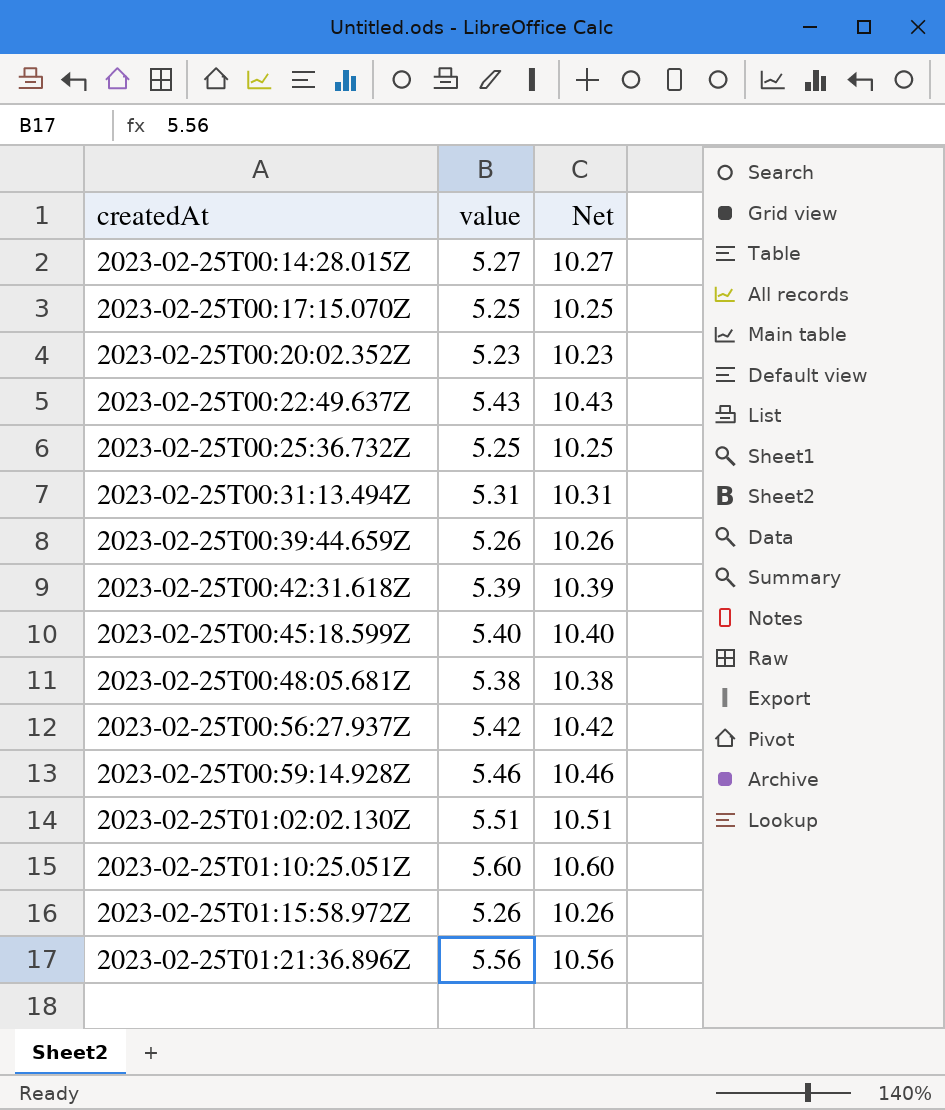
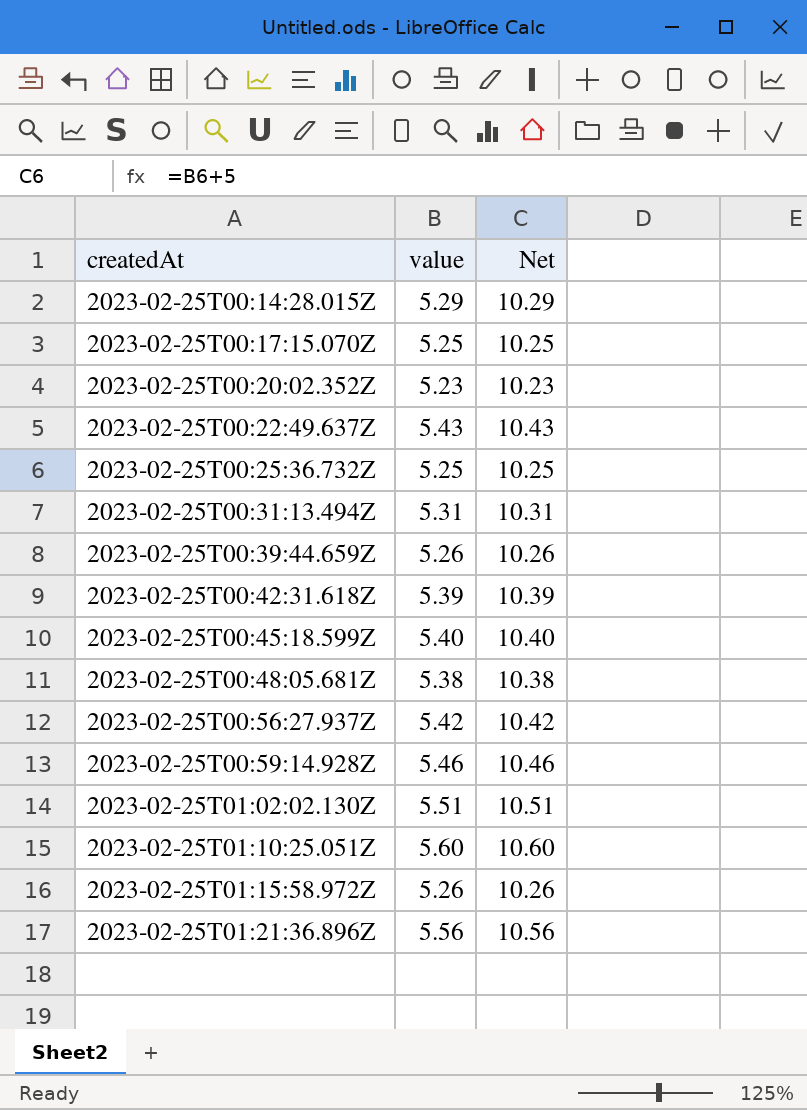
2023-02-25T00:14:28.015Z | value: 5.27 -> 5.29
2023-02-25T00:14:28.015Z | Net: 10.27 -> 10.29

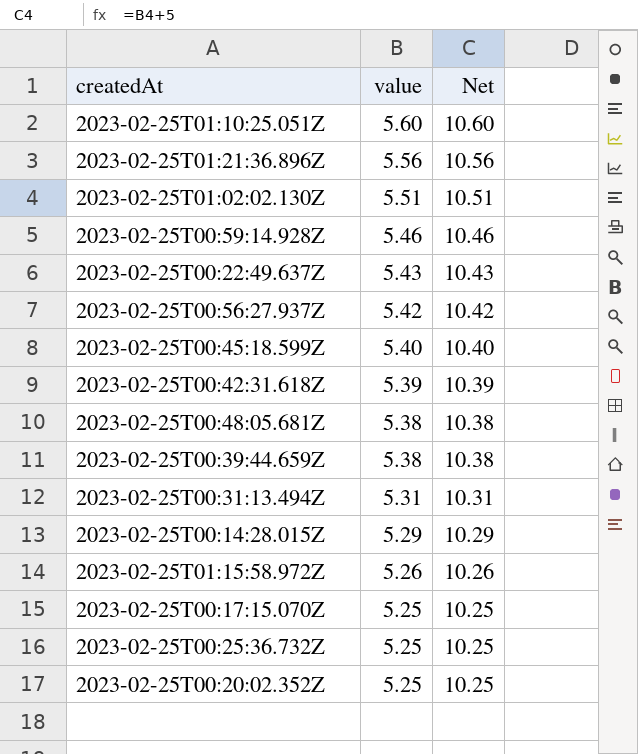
row order: createdAt ascending -> value descending
2023-02-25T00:39:44.659Z | value: 5.26 -> 5.38
2023-02-25T00:39:44.659Z | Net: 10.26 -> 10.38
2023-02-25T00:20:02.352Z | value: 5.23 -> 5.25
2023-02-25T00:20:02.352Z | Net: 10.23 -> 10.25

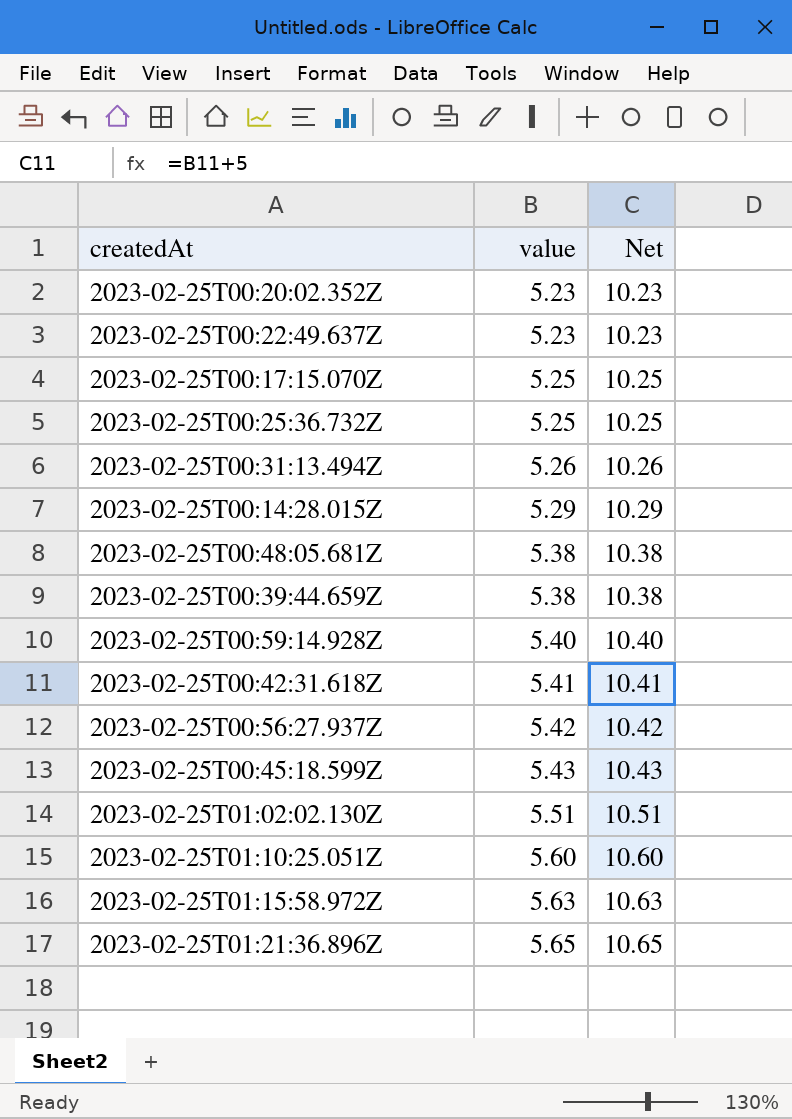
row order: value descending -> value ascending
2023-02-25T00:20:02.352Z | value: 5.25 -> 5.23
2023-02-25T00:20:02.352Z | Net: 10.25 -> 10.23
2023-02-25T00:22:49.637Z | value: 5.43 -> 5.23
2023-02-25T00:22:49.637Z | Net: 10.43 -> 10.23
2023-02-25T00:31:13.494Z | value: 5.31 -> 5.26
2023-02-25T00:31:13.494Z | Net: 10.31 -> 10.26
2023-02-25T00:59:14.928Z | value: 5.46 -> 5.40
2023-02-25T00:59:14.928Z | Net: 10.46 -> 10.40
2023-02-25T00:42:31.618Z | value: 5.39 -> 5.41
2023-02-25T00:42:31.618Z | Net: 10.39 -> 10.41
2023-02-25T00:45:18.599Z | value: 5.40 -> 5.43
2023-02-25T00:45:18.599Z | Net: 10.40 -> 10.43
2023-02-25T01:15:58.972Z | value: 5.26 -> 5.63
2023-02-25T01:15:58.972Z | Net: 10.26 -> 10.63
2023-02-25T01:21:36.896Z | value: 5.56 -> 5.65
2023-02-25T01:21:36.896Z | Net: 10.56 -> 10.65

